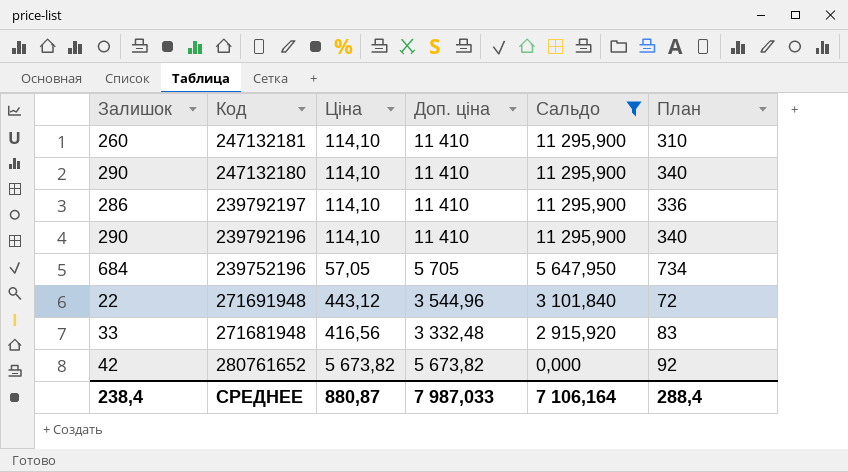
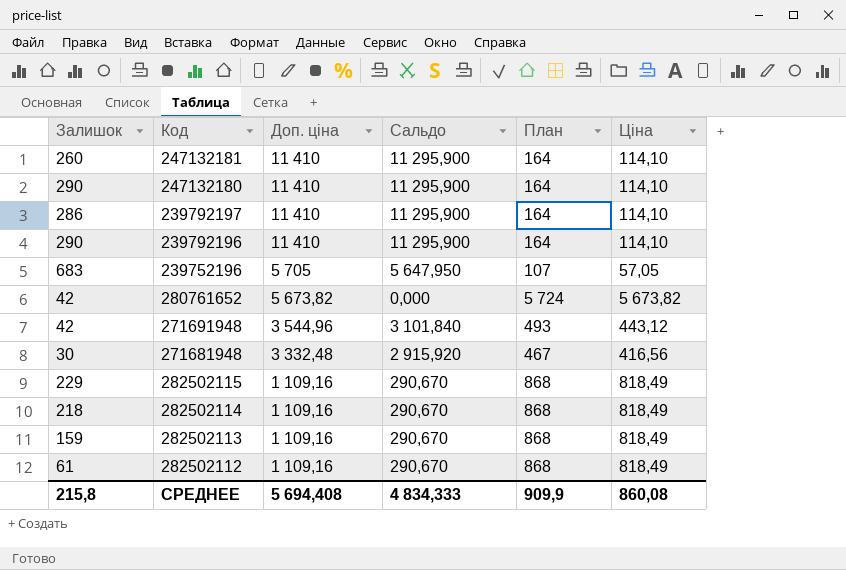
filter: Сальдо != 290,670 -> none
row order: Сальдо descending -> Доп. ціна descending
column План | formula: [Залишок] + 50 -> [Ціна] + 50
column Ціна | position: 3 -> 6
239752196 | Залишок: 684 -> 683
271691948 | Залишок: 22 -> 42
271681948 | Залишок: 33 -> 30
СРЕДНЕЕ | Залишок: 238,4 -> 215,8
СРЕДНЕЕ | Доп. ціна: 7 987,033 -> 5 694,408
СРЕДНЕЕ | Сальдо: 7 106,164 -> 4 834,333
СРЕДНЕЕ | План: 288,4 -> 909,9
СРЕДНЕЕ | Ціна: 880,87 -> 860,08

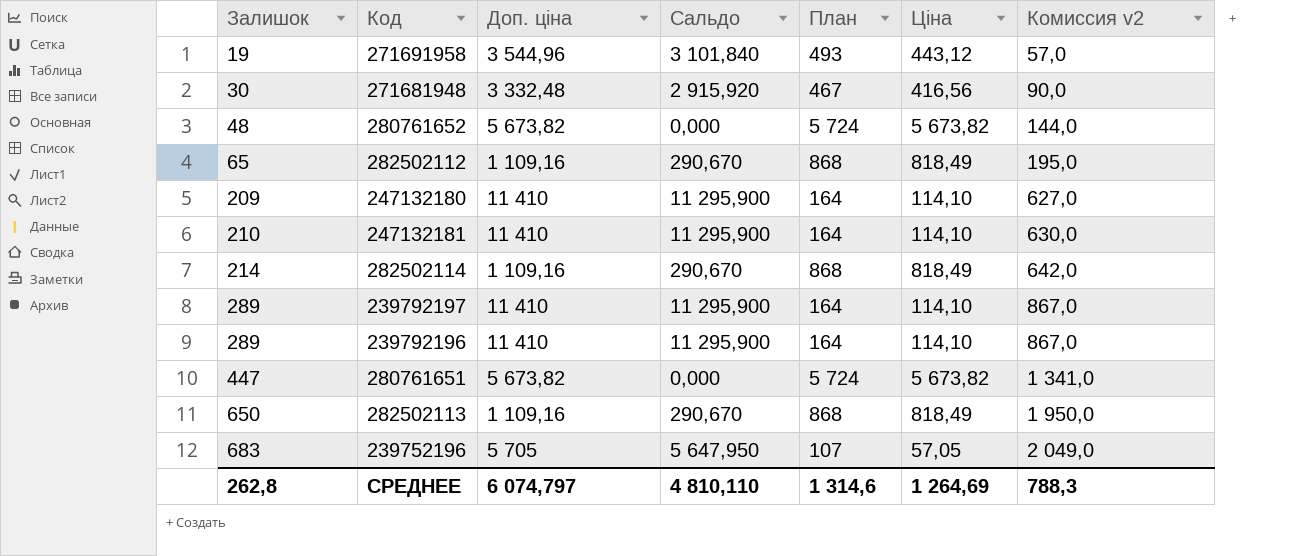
row order: Доп. ціна descending -> Залишок ascending
column Комиссия v2 | formula: none -> [Залишок] * 3
row 271691948: 42 | 3 544,96 | 3 101,840 | 493 | 443,12 -> none
row 282502115: 229 | 1 109,16 | 290,670 | 868 | 818,49 -> none
row 271691958: none -> 19 | 3 544,96 | 3 101,840 | 493 | 443,12 | 57,0
280761652 | Залишок: 42 -> 48
282502112 | Залишок: 61 -> 65
247132180 | Залишок: 290 -> 209
247132181 | Залишок: 260 -> 210
282502114 | Залишок: 218 -> 214
239792197 | Залишок: 286 -> 289
239792196 | Залишок: 290 -> 289
row 280761651: none -> 447 | 5 673,82 | 0,000 | 5 724 | 5 673,82 | 1 341,0
282502113 | Залишок: 159 -> 650
СРЕДНЕЕ | Залишок: 215,8 -> 262,8
СРЕДНЕЕ | Доп. ціна: 5 694,408 -> 6 074,797
СРЕДНЕЕ | Сальдо: 4 834,333 -> 4 810,110
СРЕДНЕЕ | План: 909,9 -> 1 314,6
СРЕДНЕЕ | Ціна: 860,08 -> 1 264,69

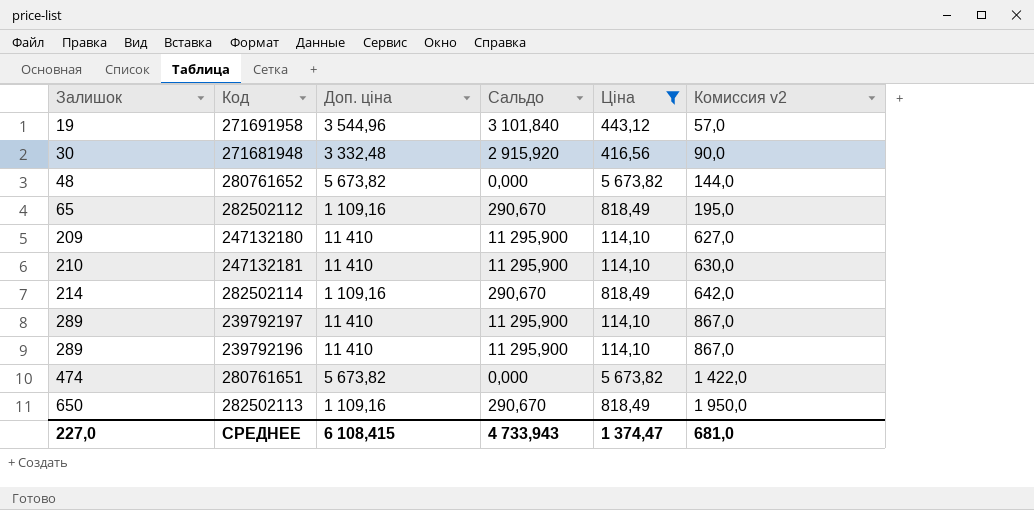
filter: none -> Ціна != 57,05
column План | formula: [Ціна] + 50 -> none
280761651 | Залишок: 447 -> 474
280761651 | Комиссия v2: 1 341,0 -> 1 422,0
СРЕДНЕЕ | Залишок: 262,8 -> 227,0
СРЕДНЕЕ | Доп. ціна: 6 074,797 -> 6 108,415
СРЕДНЕЕ | Сальдо: 4 810,110 -> 4 733,943
СРЕДНЕЕ | Ціна: 1 264,69 -> 1 374,47
СРЕДНЕЕ | Комиссия v2: 788,3 -> 681,0

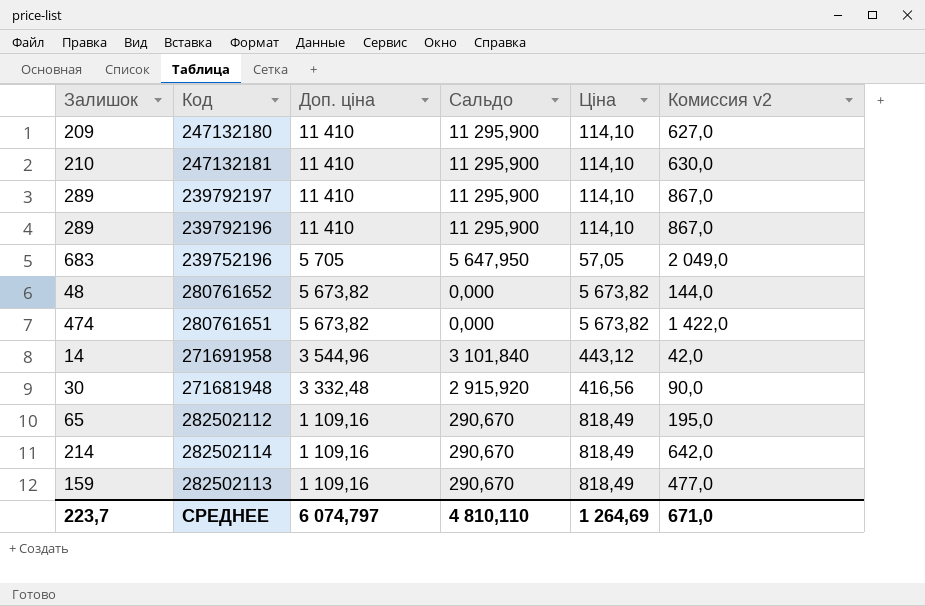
filter: Ціна != 57,05 -> none
row order: Залишок ascending -> Доп. ціна descending
271691958 | Залишок: 19 -> 14
271691958 | Комиссия v2: 57,0 -> 42,0
282502113 | Залишок: 650 -> 159
282502113 | Комиссия v2: 1 950,0 -> 477,0
СРЕДНЕЕ | Залишок: 227,0 -> 223,7
СРЕДНЕЕ | Доп. ціна: 6 108,415 -> 6 074,797
СРЕДНЕЕ | Сальдо: 4 733,943 -> 4 810,110
СРЕДНЕЕ | Ціна: 1 374,47 -> 1 264,69
СРЕДНЕЕ | Комиссия v2: 681,0 -> 671,0

